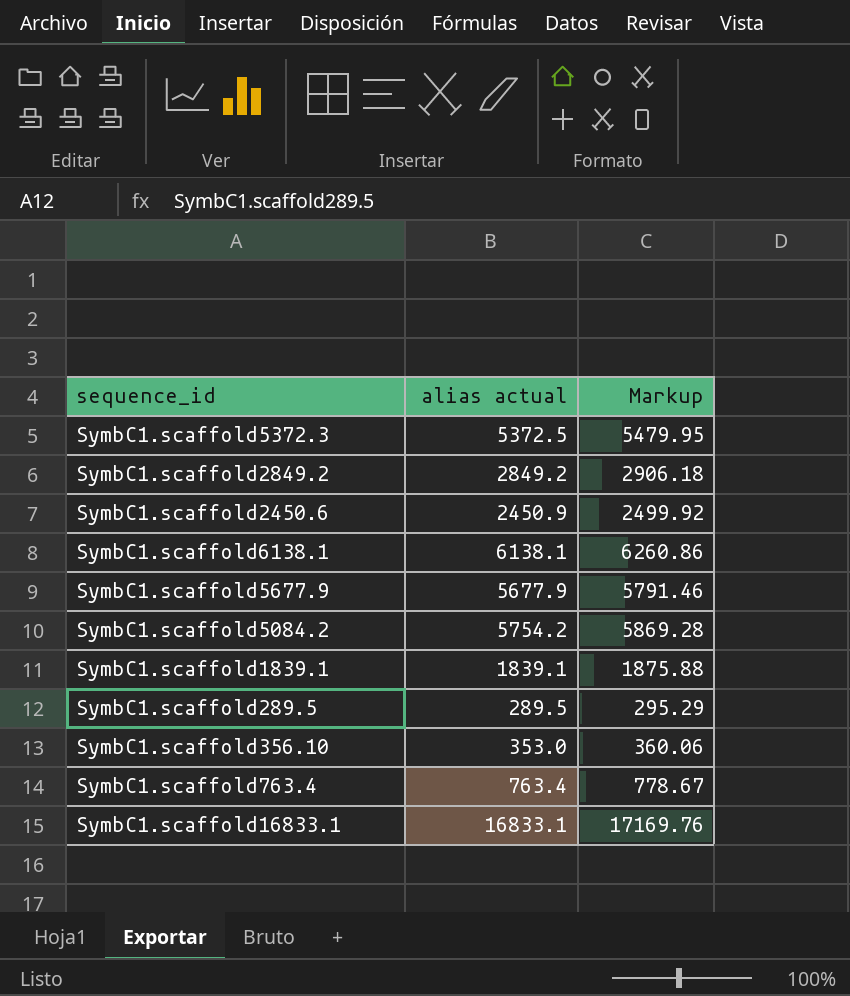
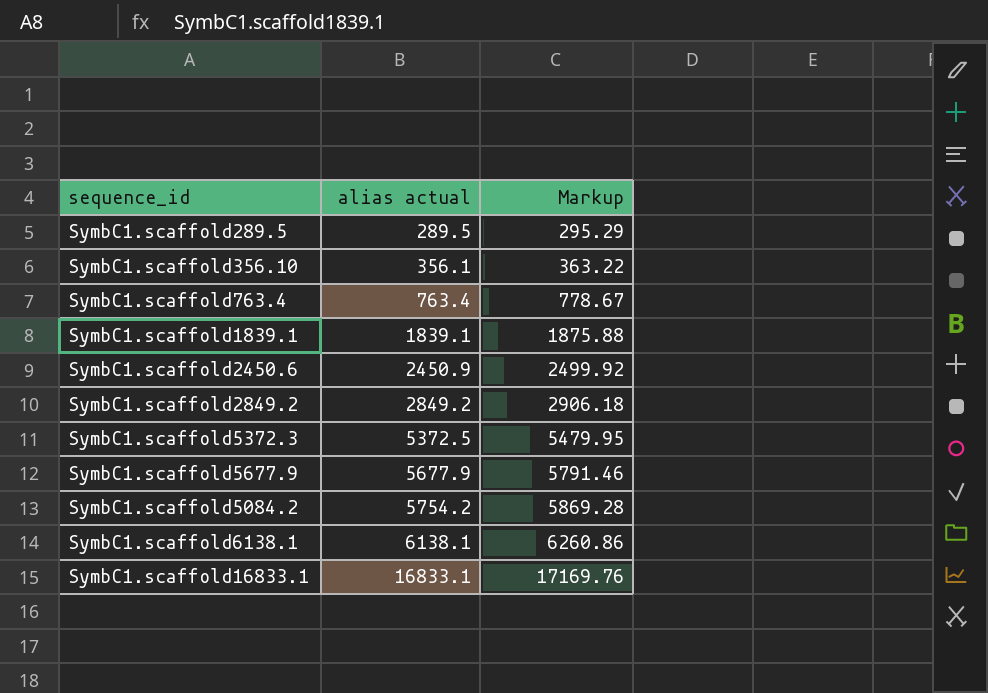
row order: none -> alias actual ascending
SymbC1.scaffold356.10 | alias actual: 353.0 -> 356.1
SymbC1.scaffold356.10 | Markup: 360.06 -> 363.22

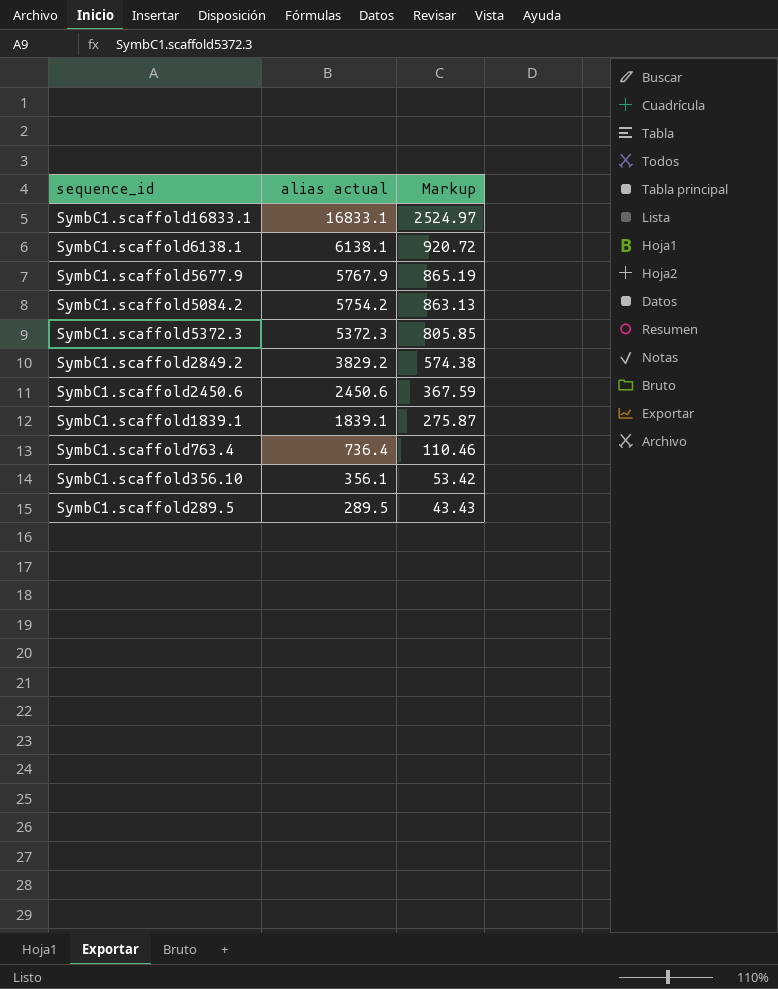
row order: alias actual ascending -> alias actual descending
column Markup | formula: [alias actual] * 1.02 -> [alias actual] * 0.15
SymbC1.scaffold5677.9 | alias actual: 5677.9 -> 5767.9
SymbC1.scaffold5372.3 | alias actual: 5372.5 -> 5372.3
SymbC1.scaffold2849.2 | alias actual: 2849.2 -> 3829.2
SymbC1.scaffold2450.6 | alias actual: 2450.9 -> 2450.6
SymbC1.scaffold763.4 | alias actual: 763.4 -> 736.4

